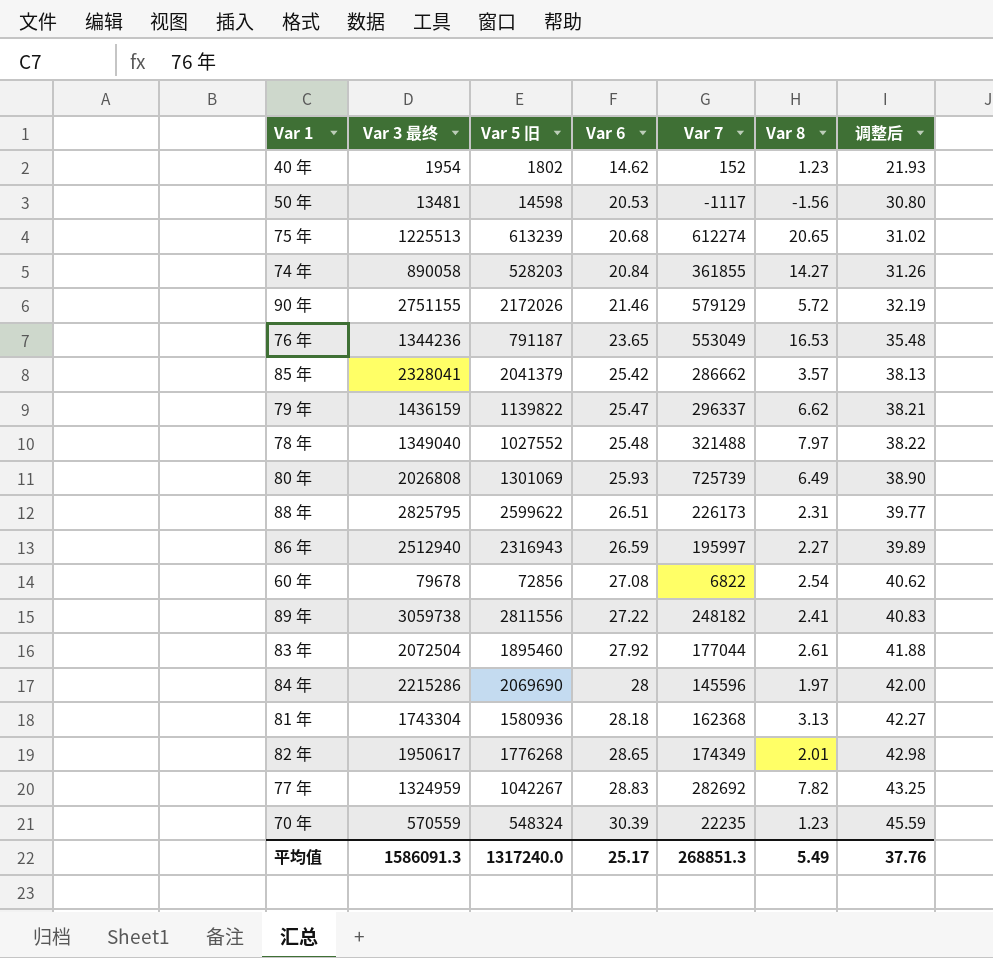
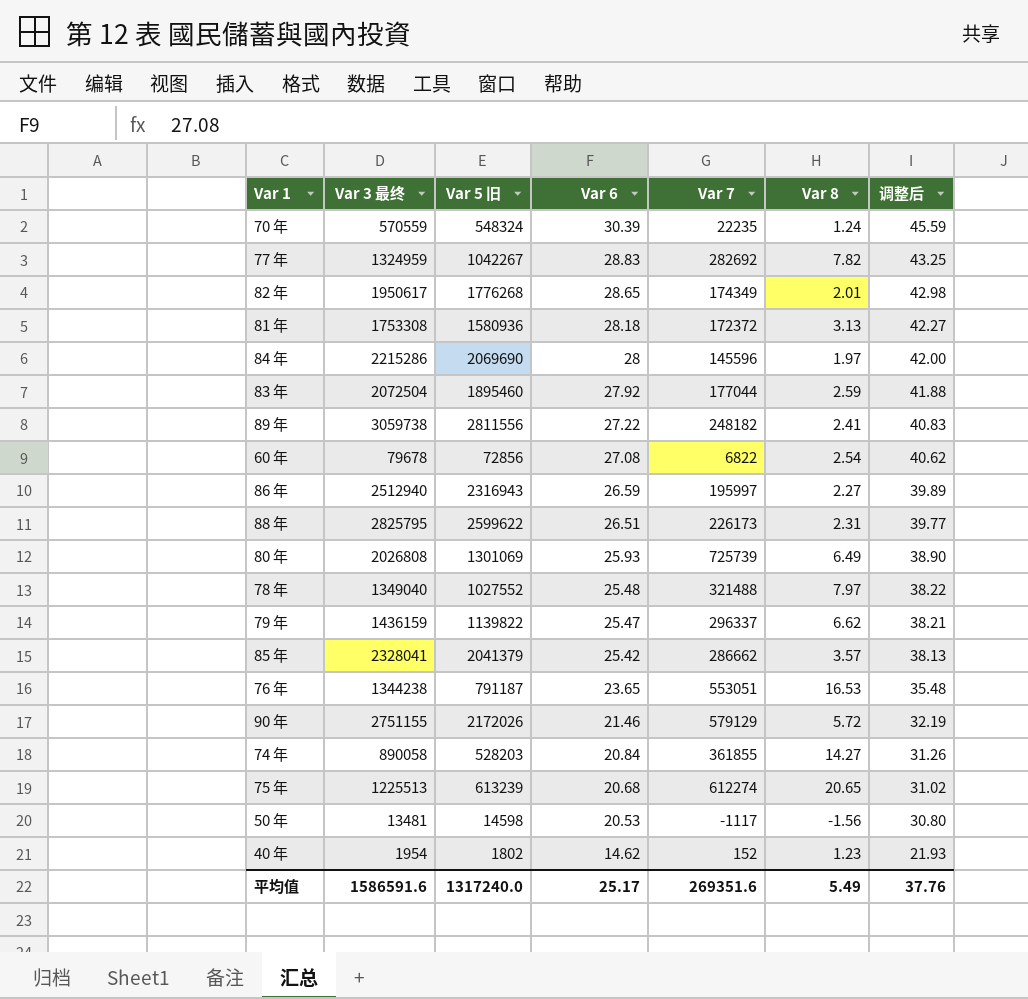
row order: Var 6 ascending -> Var 6 descending
70 年 | Var 8: 1.23 -> 1.24
81 年 | Var 3 最终: 1743304 -> 1753308
81 年 | Var 7: 162368 -> 172372
83 年 | Var 8: 2.61 -> 2.59
76 年 | Var 3 最终: 1344236 -> 1344238
76 年 | Var 7: 553049 -> 553051
平均值 | Var 3 最终: 1586091.3 -> 1586591.6
平均值 | Var 7: 268851.3 -> 269351.6

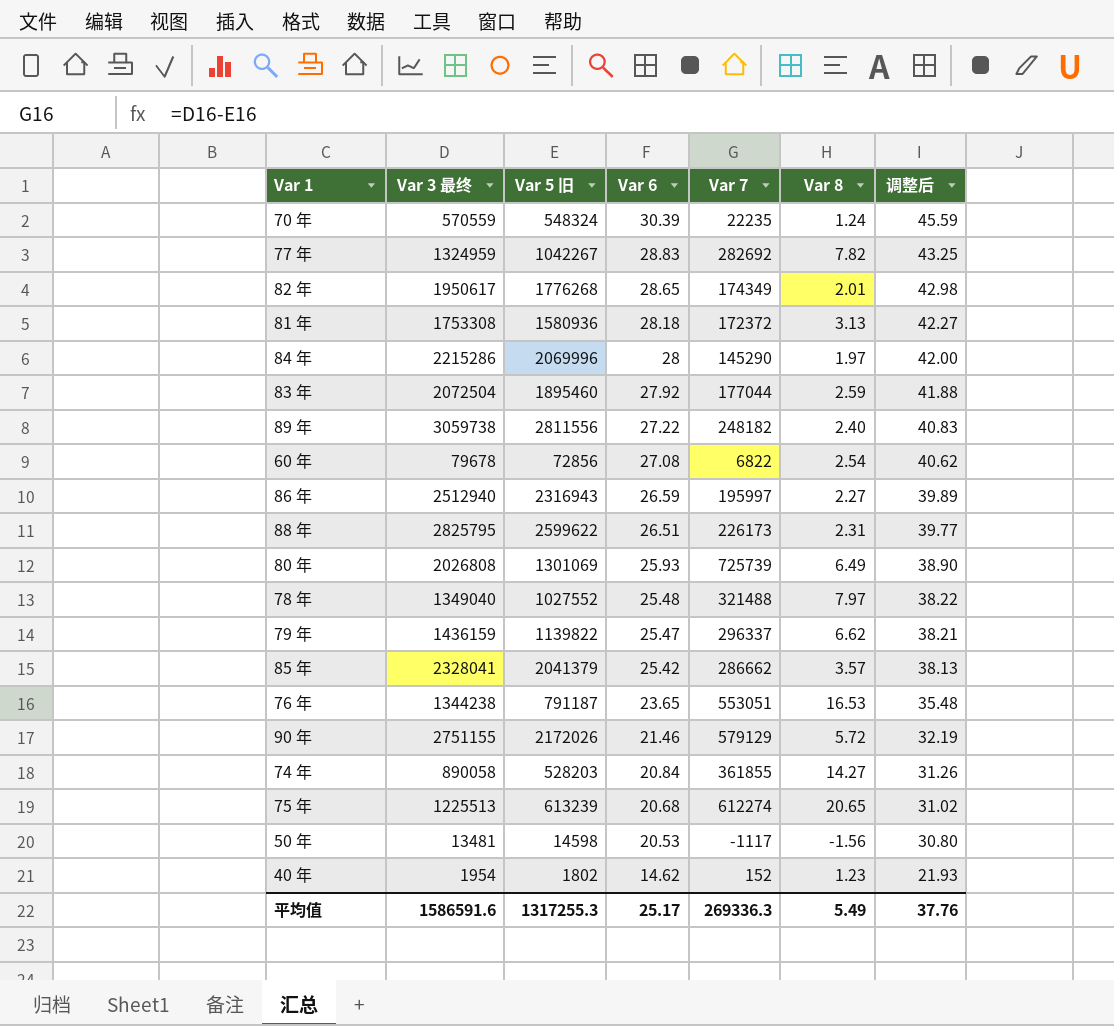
84 年 | Var 5 旧: 2069690 -> 2069996
84 年 | Var 7: 145596 -> 145290
89 年 | Var 8: 2.41 -> 2.40
平均值 | Var 5 旧: 1317240.0 -> 1317255.3
平均值 | Var 7: 269351.6 -> 269336.3

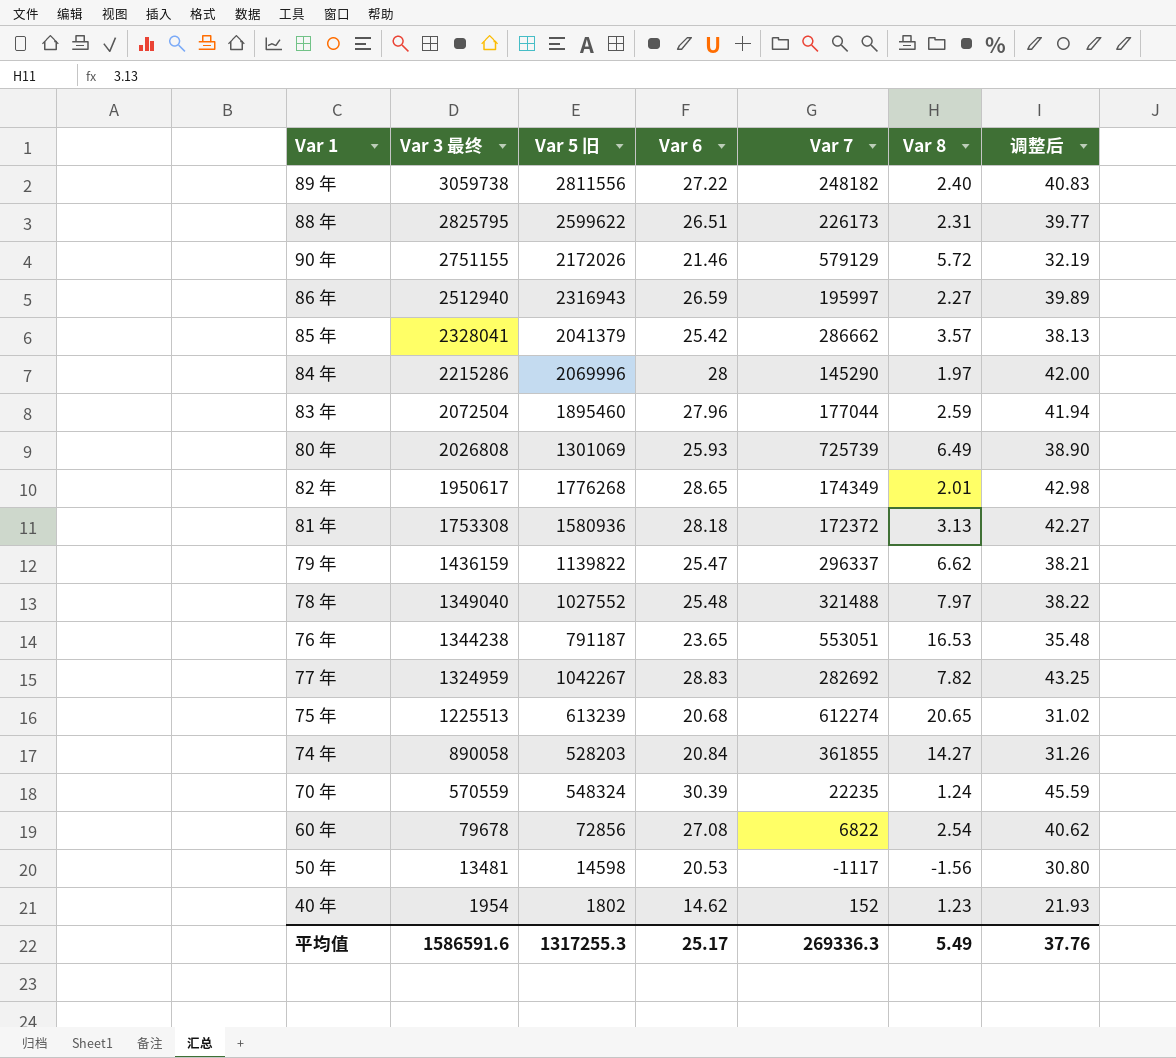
row order: Var 6 descending -> Var 3 最终 descending
83 年 | Var 6: 27.92 -> 27.96
83 年 | 调整后: 41.88 -> 41.94

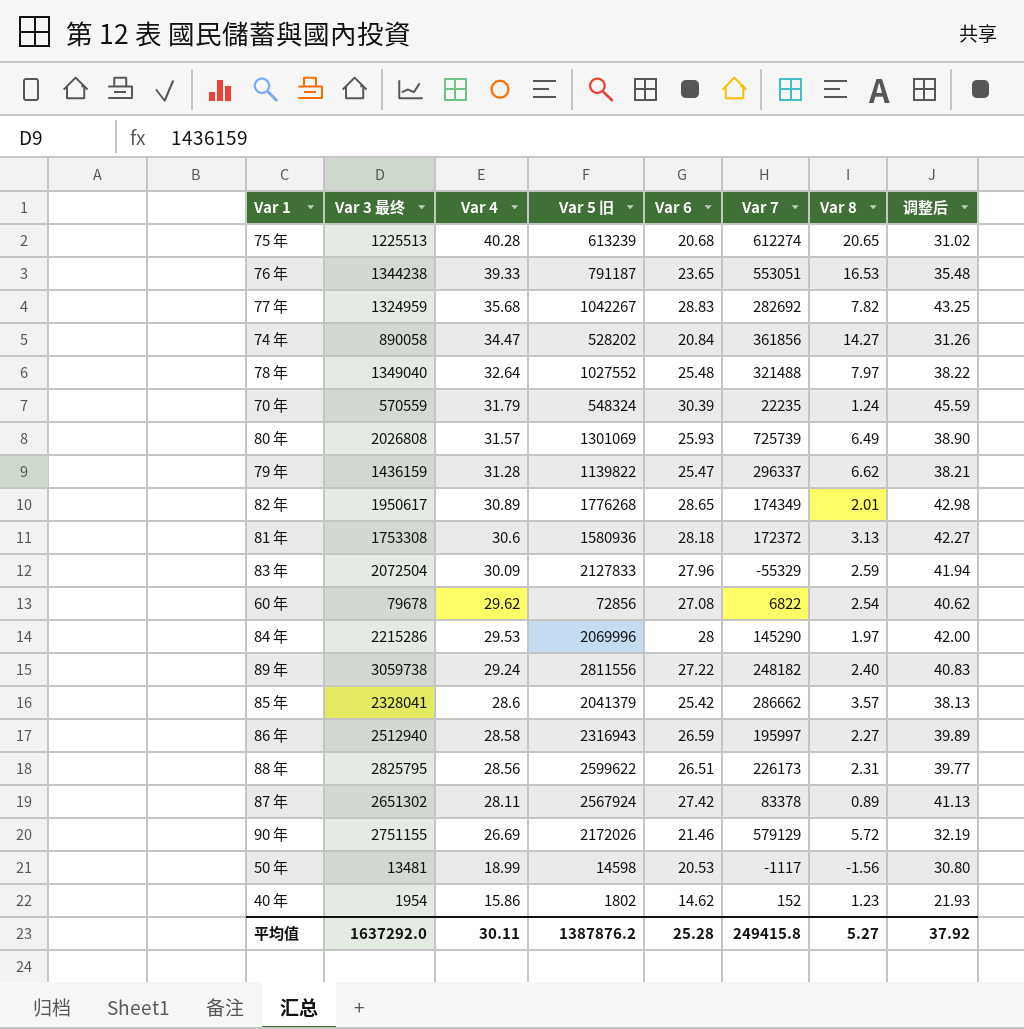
row order: Var 3 最终 descending -> Var 4 descending
column Var 4 | position: none -> 3
74 年 | Var 5 旧: 528203 -> 528202
74 年 | Var 7: 361855 -> 361856
83 年 | Var 5 旧: 1895460 -> 2127833
83 年 | Var 7: 177044 -> -55329
row 87 年: none -> 2651302 | 28.11 | 2567924 | 27.42 | 83378 | 0.89 | 41.13
平均值 | Var 3 最终: 1586591.6 -> 1637292.0
平均值 | Var 5 旧: 1317255.3 -> 1387876.2
平均值 | Var 6: 25.17 -> 25.28
平均值 | Var 7: 269336.3 -> 249415.8
平均值 | Var 8: 5.49 -> 5.27
平均值 | 调整后: 37.76 -> 37.92

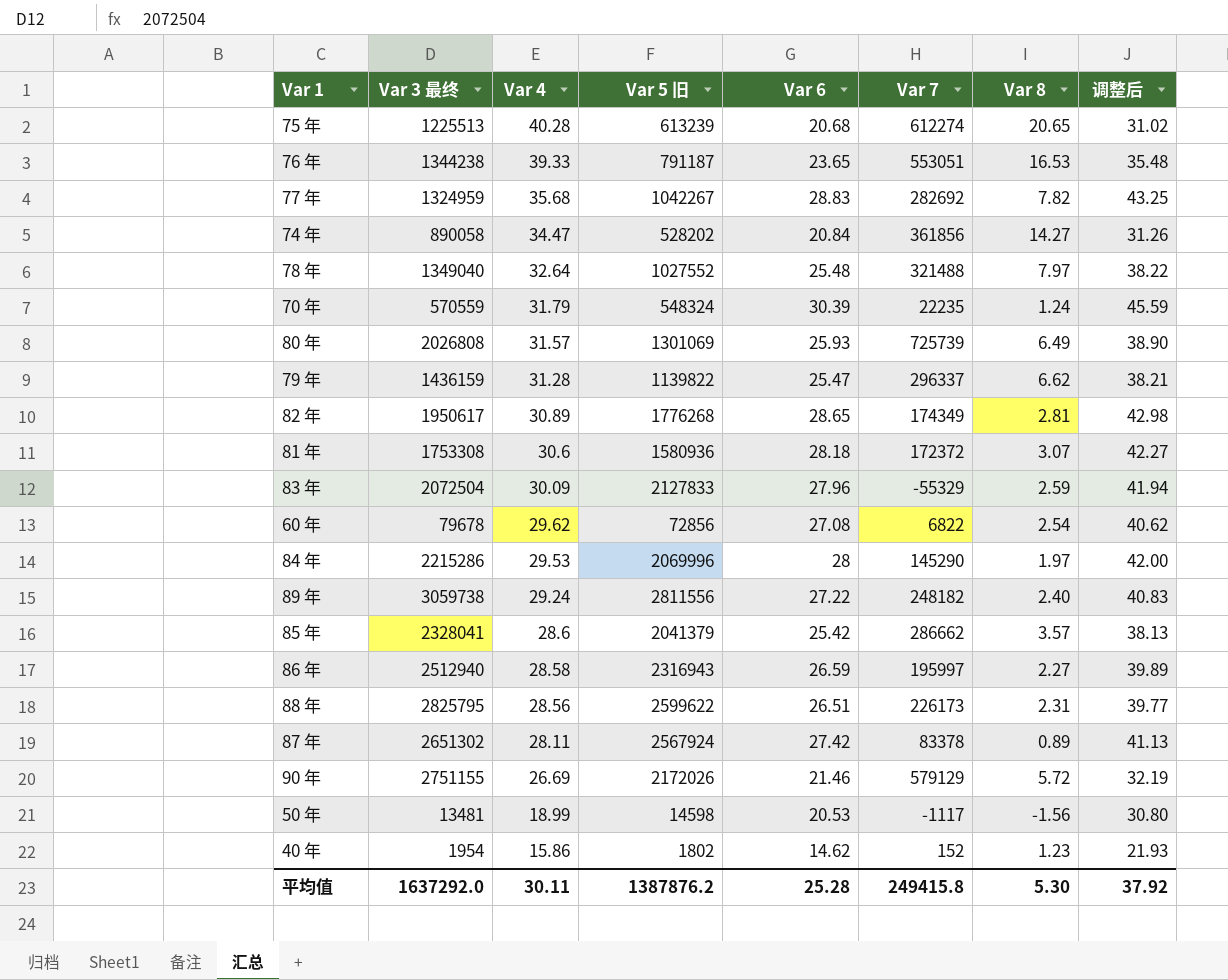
82 年 | Var 8: 2.01 -> 2.81
81 年 | Var 8: 3.13 -> 3.07
平均值 | Var 8: 5.27 -> 5.30

